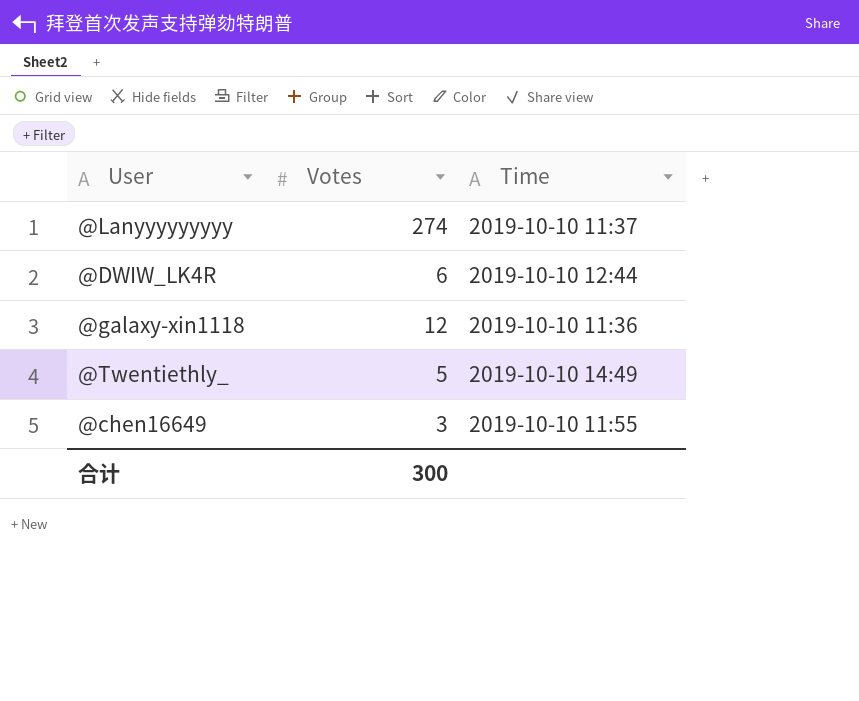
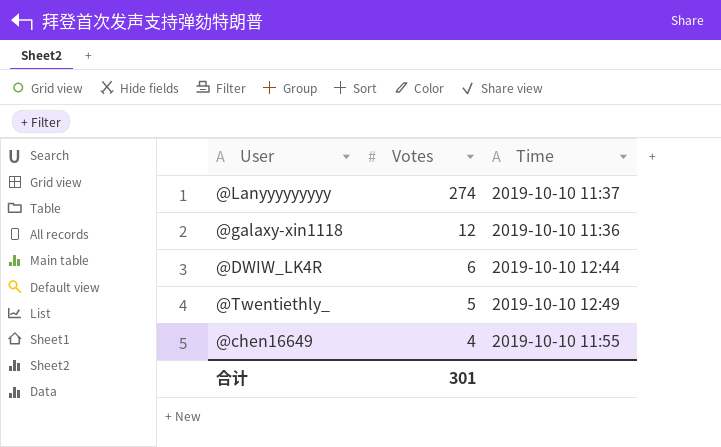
row order: none -> Votes descending
@Twentiethly_ | Time: 2019-10-10 14:49 -> 2019-10-10 12:49
@chen16649 | Votes: 3 -> 4
合计 | Votes: 300 -> 301

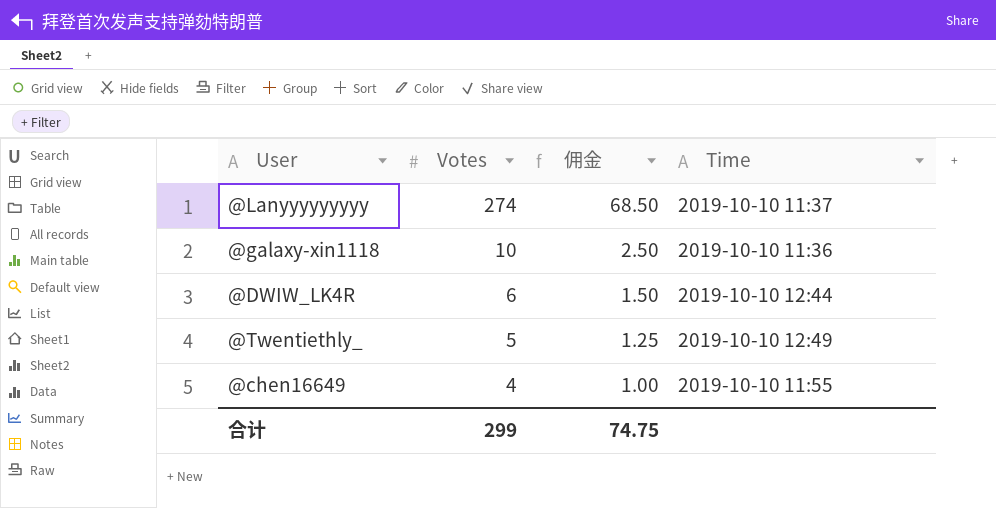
column 佣金 | formula: none -> [Votes] * 0.25
@galaxy-xin1118 | Votes: 12 -> 10
合计 | Votes: 301 -> 299

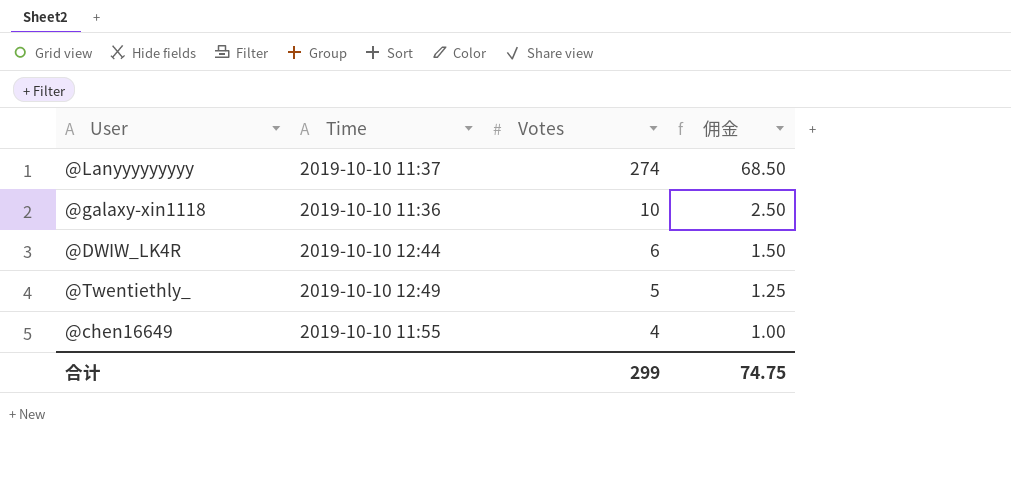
column Time | position: 4 -> 2

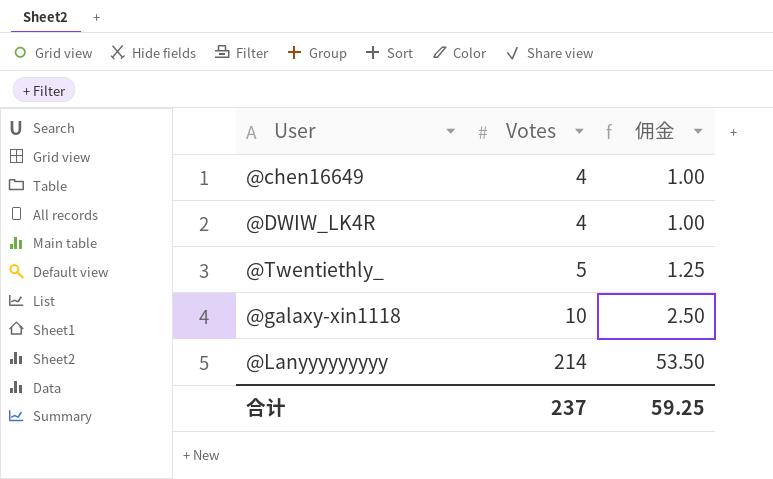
row order: Votes descending -> Votes ascending
column Time | position: 2 -> none
@DWIW_LK4R | Votes: 6 -> 4
@DWIW_LK4R | 佣金: 1.50 -> 1.00
@Lanyyyyyyyyy | Votes: 274 -> 214
@Lanyyyyyyyyy | 佣金: 68.50 -> 53.50
合计 | Votes: 299 -> 237
合计 | 佣金: 74.75 -> 59.25

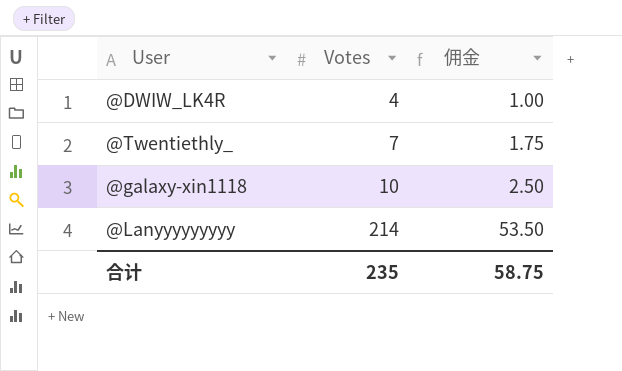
row @chen16649: 4 | 1.00 -> none
@Twentiethly_ | Votes: 5 -> 7
@Twentiethly_ | 佣金: 1.25 -> 1.75
合计 | Votes: 237 -> 235
合计 | 佣金: 59.25 -> 58.75

